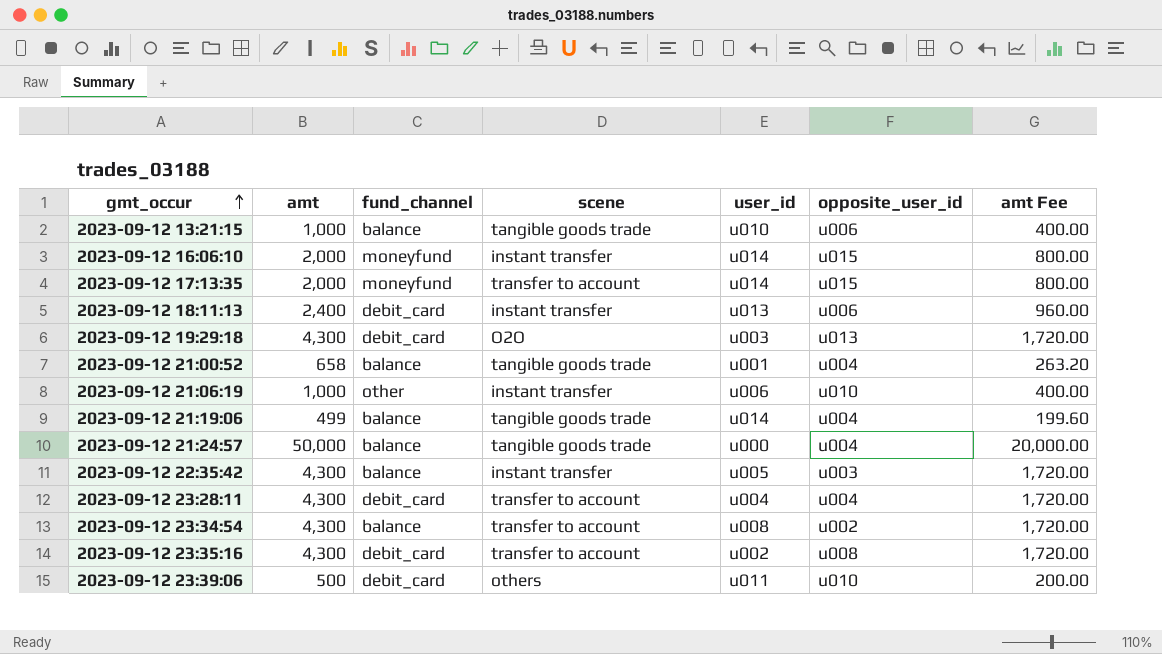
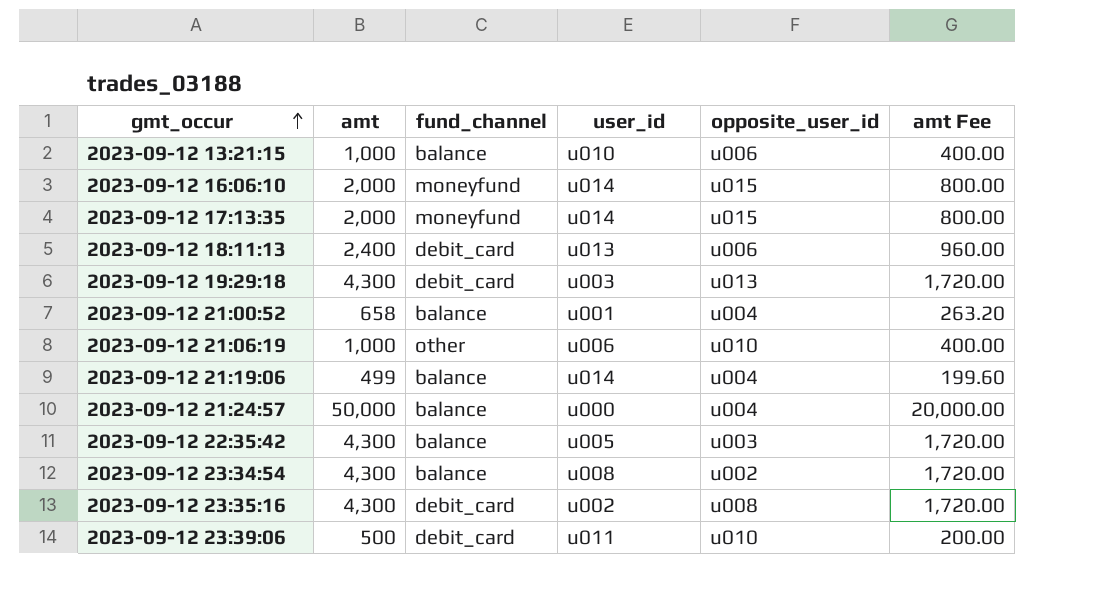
column scene | position: 4 -> none
row 2023-09-12 23:28:11: 4,300 | debit_card | transfer to account | u004 | u004 | 1,720.00 -> none

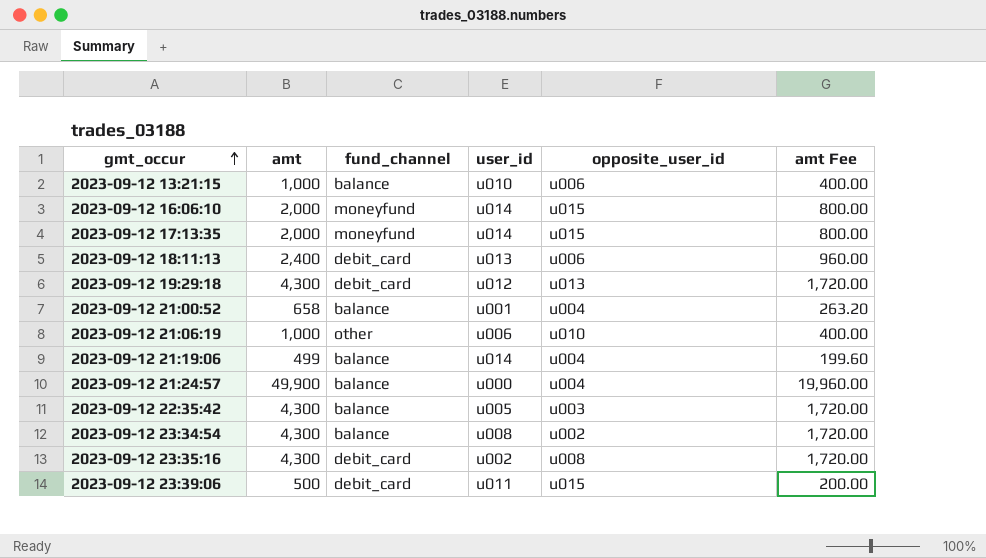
2023-09-12 19:29:18 | user_id: u003 -> u012
2023-09-12 21:24:57 | amt: 50,000 -> 49,900
2023-09-12 21:24:57 | amt Fee: 20,000.00 -> 19,960.00
2023-09-12 23:39:06 | opposite_user_id: u010 -> u015

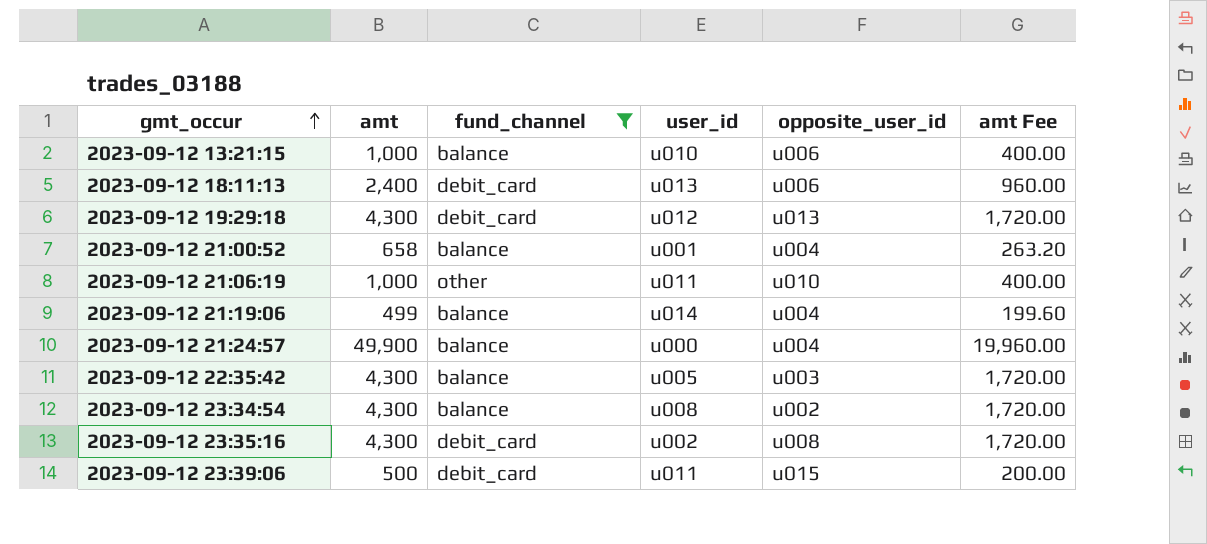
filter: none -> fund_channel != moneyfund
2023-09-12 21:06:19 | user_id: u006 -> u011

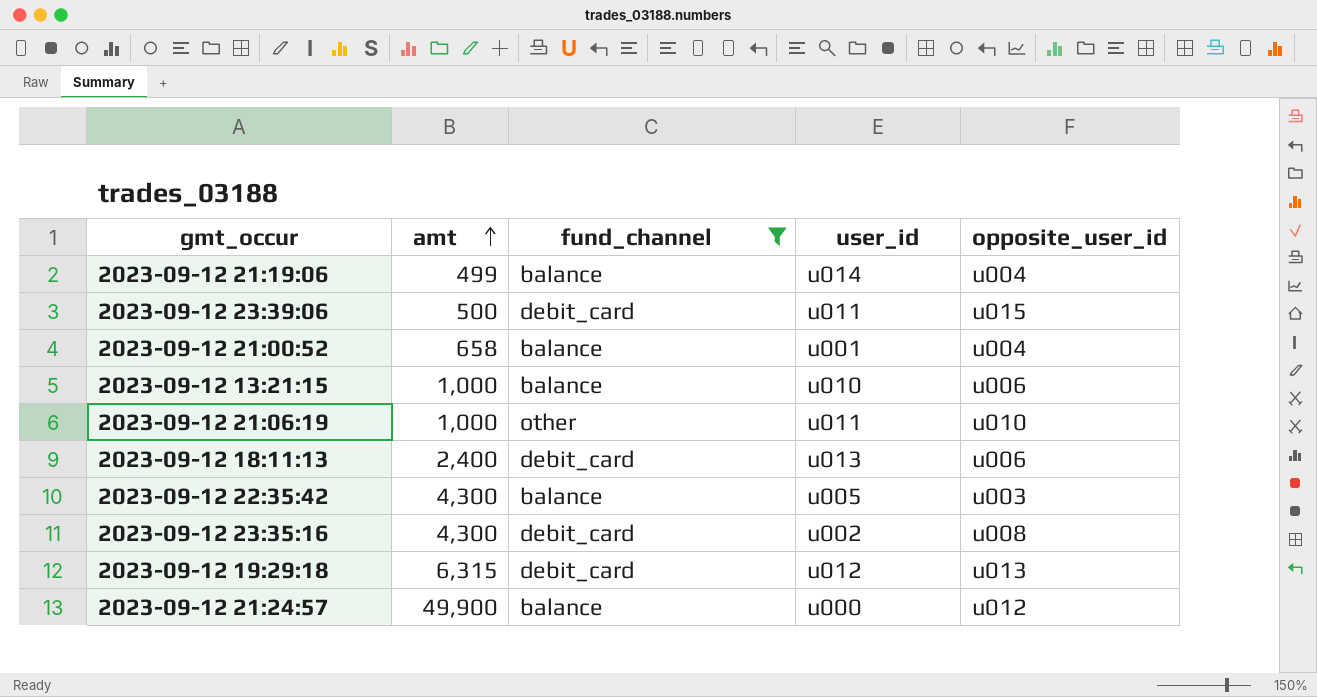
row order: gmt_occur ascending -> amt ascending
column amt Fee | formula: [amt] * 0.4 -> none
row 2023-09-12 23:34:54: 4,300 | balance | u008 | u002 | 1,720.00 -> none
2023-09-12 19:29:18 | amt: 4,300 -> 6,315
2023-09-12 21:24:57 | opposite_user_id: u004 -> u012

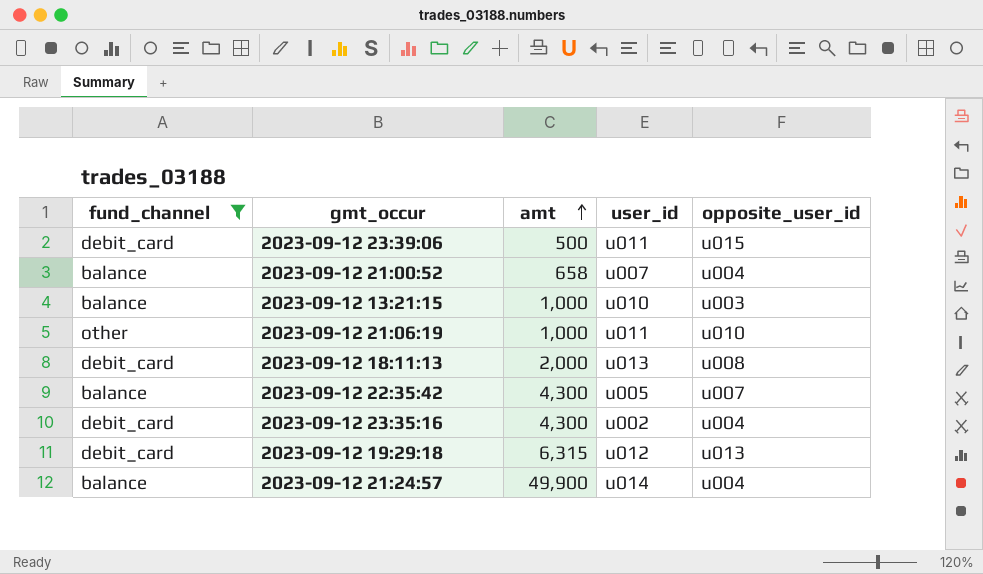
column fund_channel | position: 3 -> 1
row 2023-09-12 21:19:06: 499 | balance | u014 | u004 -> none
2023-09-12 21:00:52 | user_id: u001 -> u007
2023-09-12 13:21:15 | opposite_user_id: u006 -> u003
2023-09-12 18:11:13 | amt: 2,400 -> 2,000
2023-09-12 18:11:13 | opposite_user_id: u006 -> u008
2023-09-12 22:35:42 | opposite_user_id: u003 -> u007
2023-09-12 23:35:16 | opposite_user_id: u008 -> u004
2023-09-12 21:24:57 | user_id: u000 -> u014
2023-09-12 21:24:57 | opposite_user_id: u012 -> u004

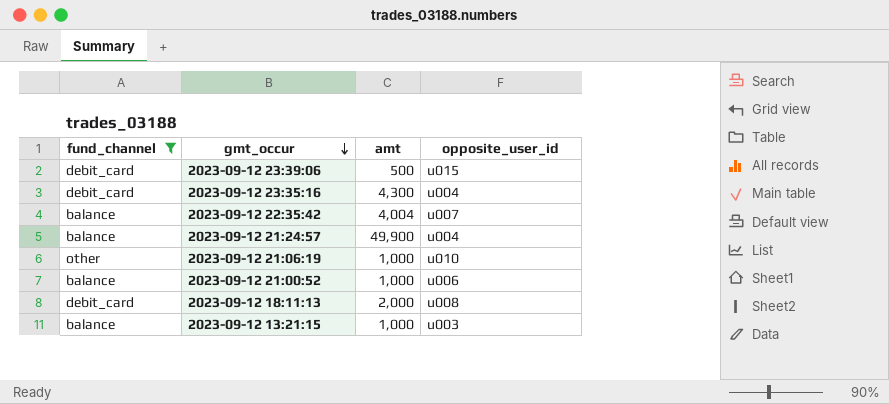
row order: amt ascending -> gmt_occur descending
column user_id | position: 4 -> none
row 2023-09-12 19:29:18: debit_card | 6,315 | u012 | u013 -> none
2023-09-12 22:35:42 | amt: 4,300 -> 4,004
2023-09-12 21:00:52 | amt: 658 -> 1,000
2023-09-12 21:00:52 | opposite_user_id: u004 -> u006

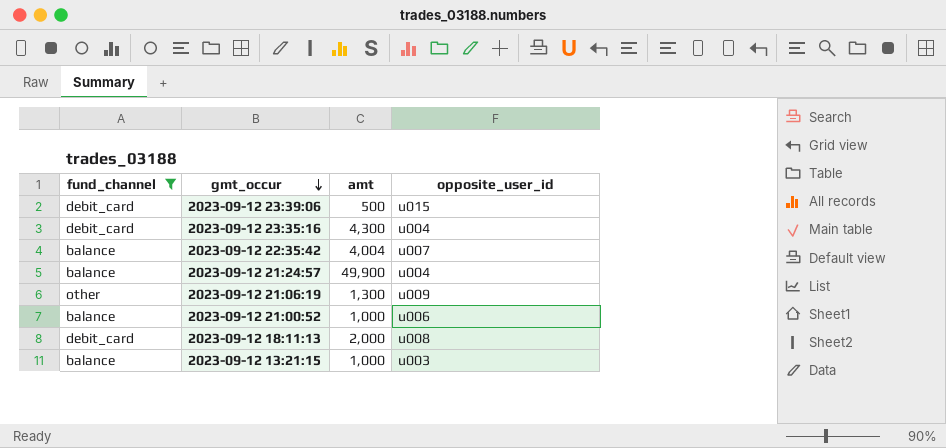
2023-09-12 21:06:19 | amt: 1,000 -> 1,300
2023-09-12 21:06:19 | opposite_user_id: u010 -> u009

